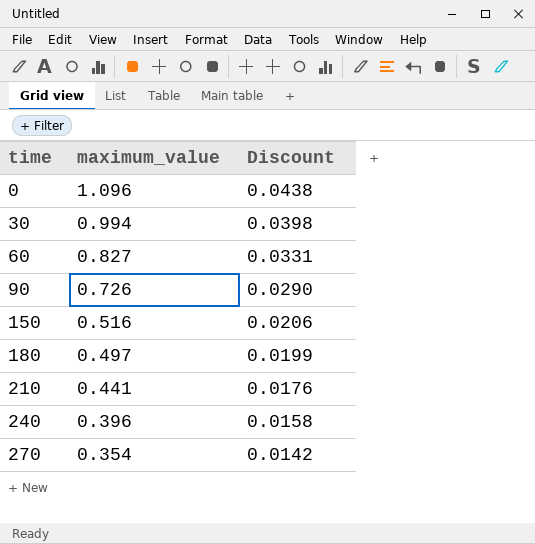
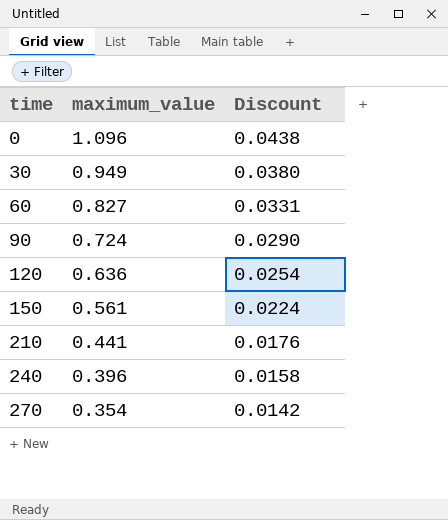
row 180: 0.497 | 0.0199 -> none
30 | maximum_value: 0.994 -> 0.949
30 | Discount: 0.0398 -> 0.0380
90 | maximum_value: 0.726 -> 0.724
row 120: none -> 0.636 | 0.0254
150 | maximum_value: 0.516 -> 0.561
150 | Discount: 0.0206 -> 0.0224

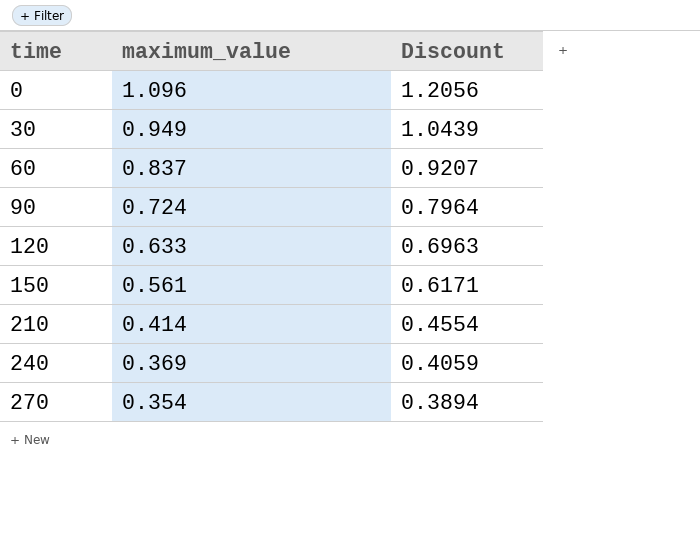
column Discount | formula: [maximum_value] * 0.04 -> [maximum_value] * 1.1
60 | maximum_value: 0.827 -> 0.837
120 | maximum_value: 0.636 -> 0.633
210 | maximum_value: 0.441 -> 0.414
240 | maximum_value: 0.396 -> 0.369

